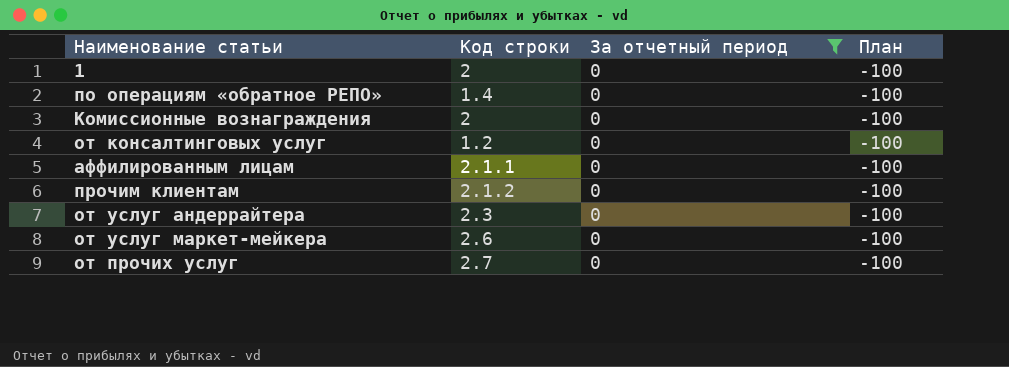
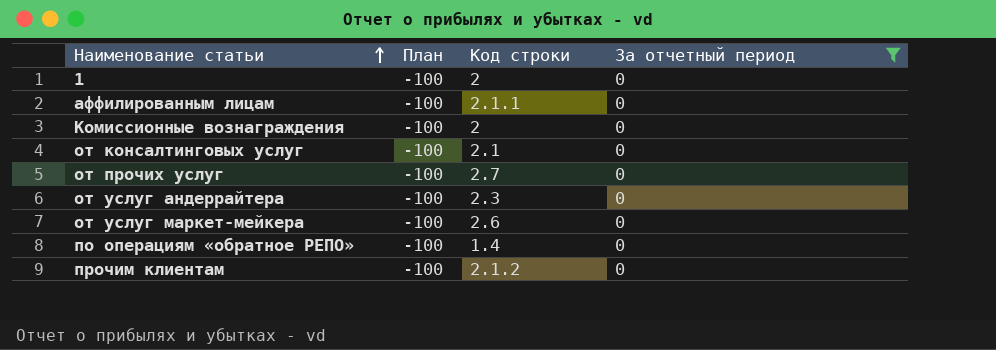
row order: none -> Наименование статьи ascending
column План | position: 4 -> 2
от консалтинговых услуг | Код строки: 1.2 -> 2.1

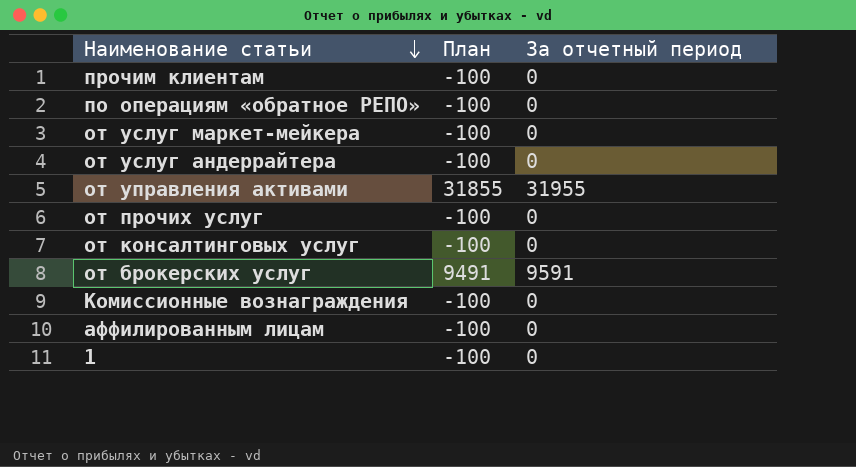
filter: За отчетный период = 0 -> none
row order: Наименование статьи ascending -> Наименование статьи descending
column Код строки | position: 3 -> none

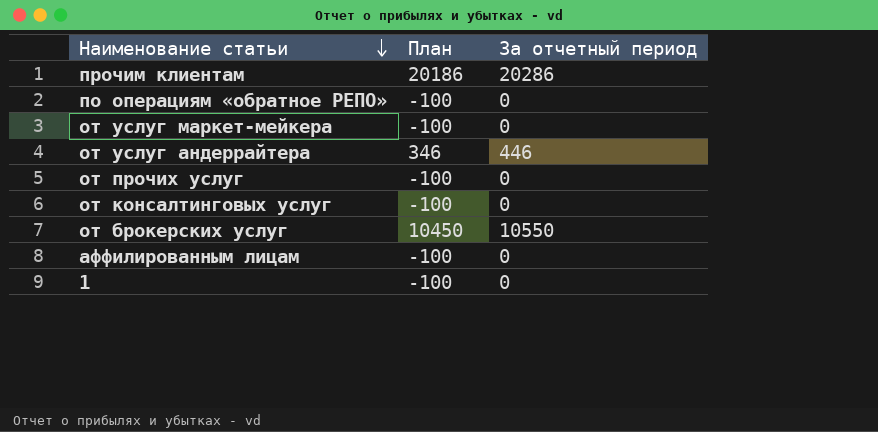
row от управления активами: 31855 | 31955 -> none
row Комиссионные вознаграждения: -100 | 0 -> none
прочим клиентам | План: -100 -> 20186
прочим клиентам | За отчетный период: 0 -> 20286
от услуг андеррайтера | План: -100 -> 346
от услуг андеррайтера | За отчетный период: 0 -> 446
от брокерских услуг | План: 9491 -> 10450
от брокерских услуг | За отчетный период: 9591 -> 10550

